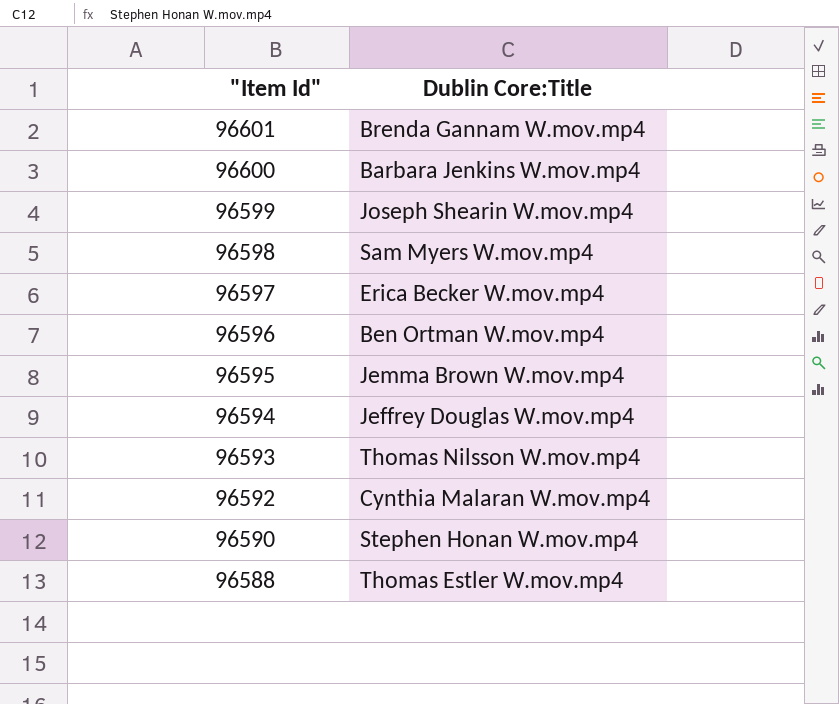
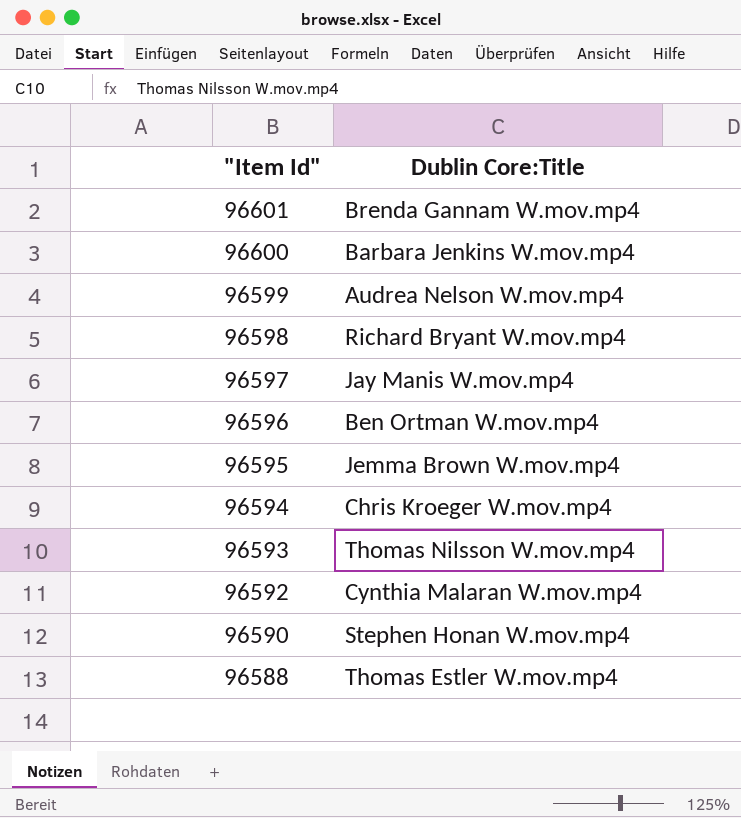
96599 | Dublin Core:Title: Joseph Shearin W.mov.mp4 -> Audrea Nelson W.mov.mp4
96598 | Dublin Core:Title: Sam Myers W.mov.mp4 -> Richard Bryant W.mov.mp4
96597 | Dublin Core:Title: Erica Becker W.mov.mp4 -> Jay Manis W.mov.mp4
96594 | Dublin Core:Title: Jeffrey Douglas W.mov.mp4 -> Chris Kroeger W.mov.mp4

